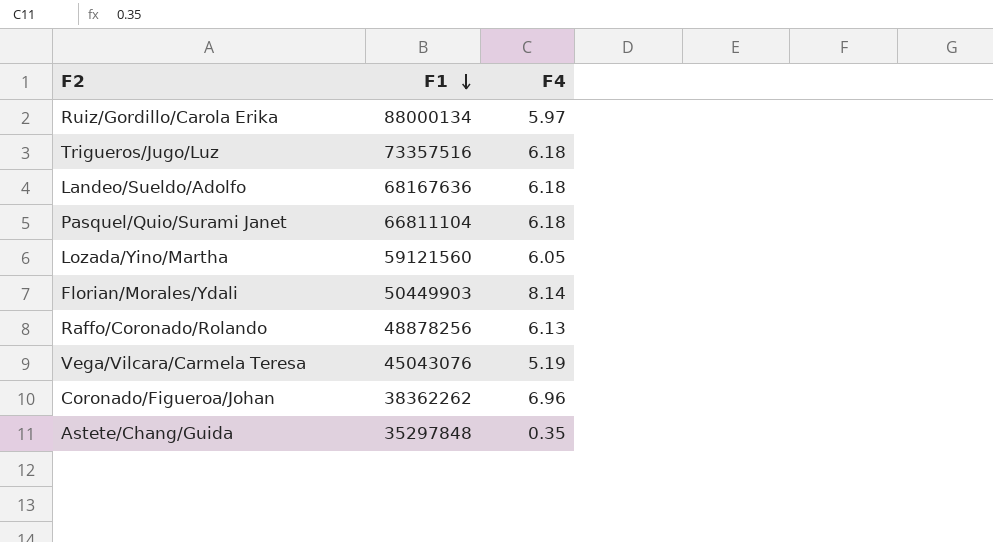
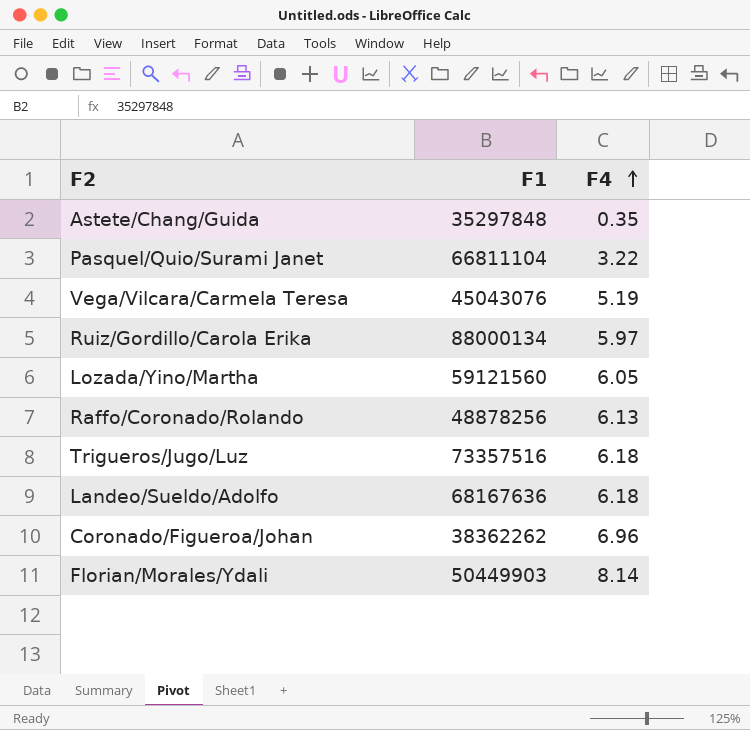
row order: F1 descending -> F4 ascending
Pasquel/Quio/Surami Janet | F4: 6.18 -> 3.22

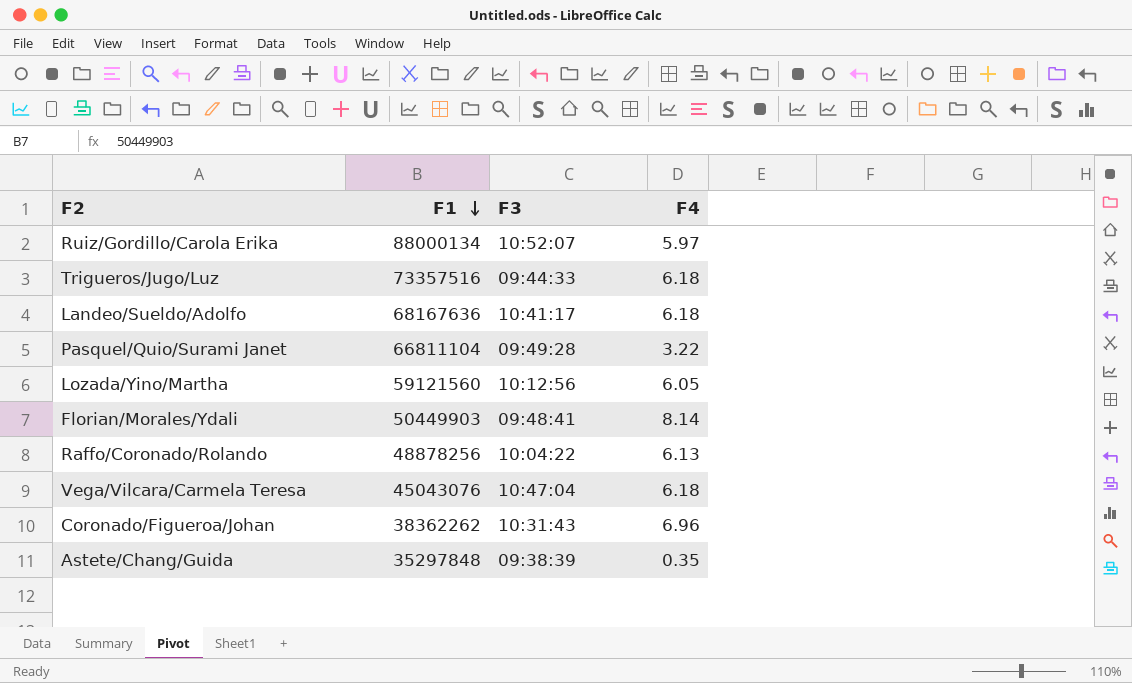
row order: F4 ascending -> F1 descending
column F3 | position: none -> 3
Vega/Vilcara/Carmela Teresa | F4: 5.19 -> 6.18

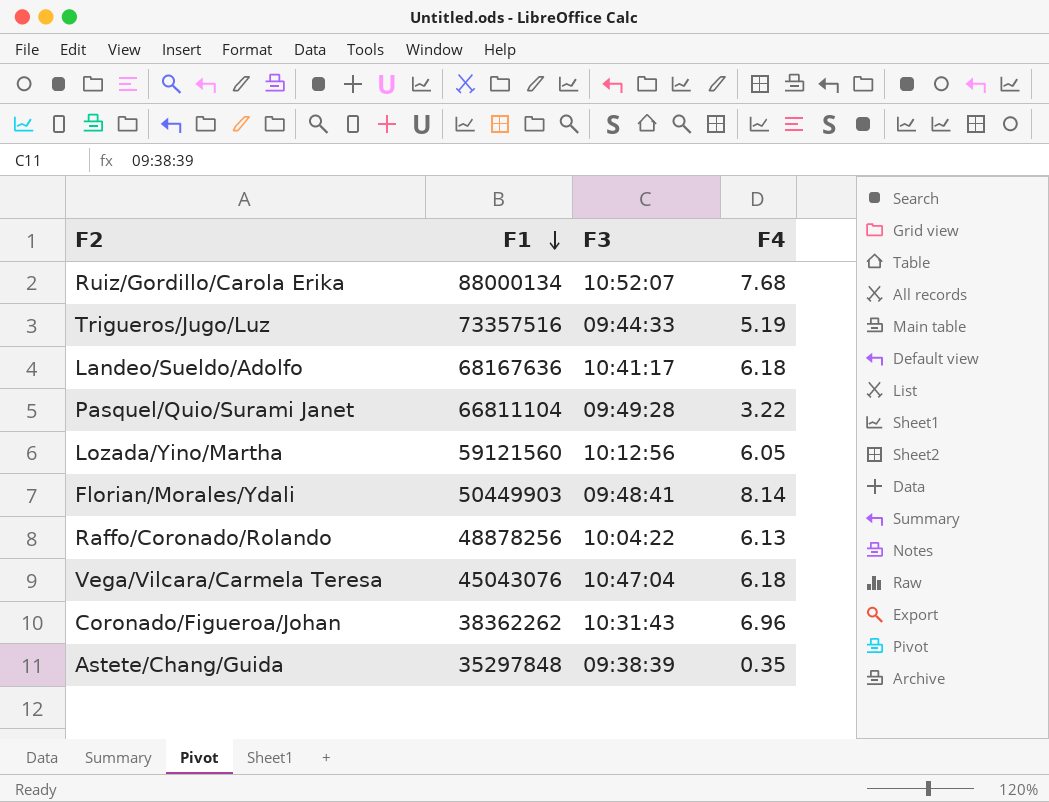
Ruiz/Gordillo/Carola Erika | F4: 5.97 -> 7.68
Trigueros/Jugo/Luz | F4: 6.18 -> 5.19

